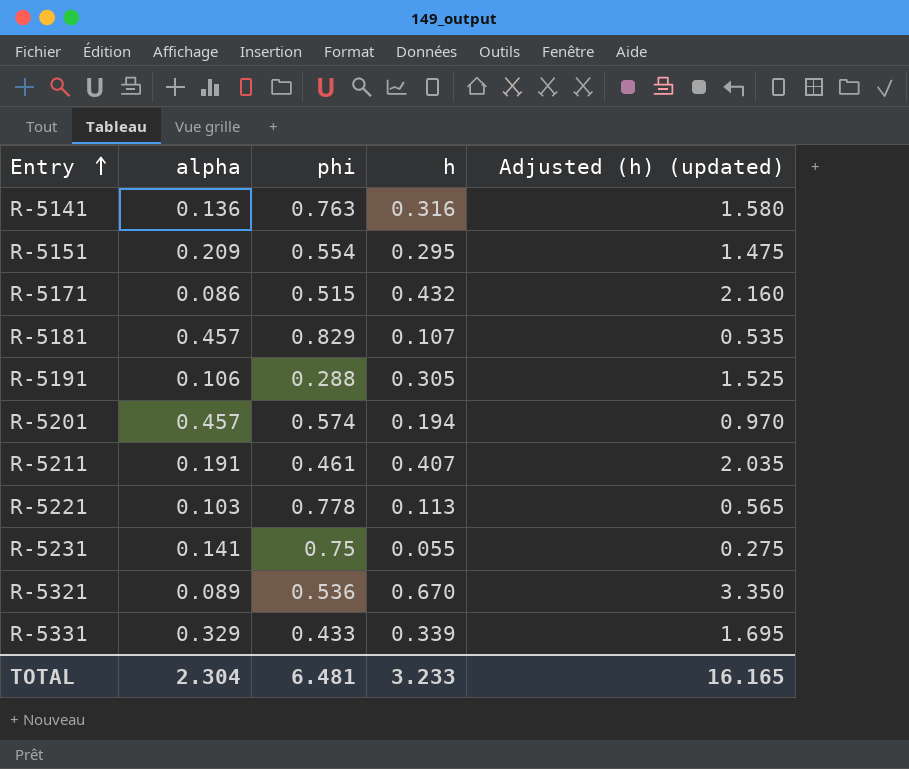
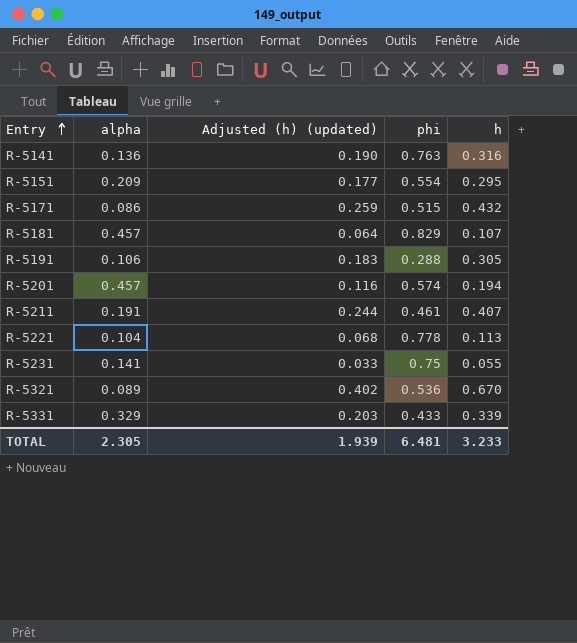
column Adjusted (h) (updated) | formula: [h] * 5 -> [h] * 0.6
column Adjusted (h) (updated) | position: 5 -> 3
R-5221 | alpha: 0.103 -> 0.104
TOTAL | alpha: 2.304 -> 2.305
TOTAL | Adjusted (h) (updated): 16.165 -> 1.939

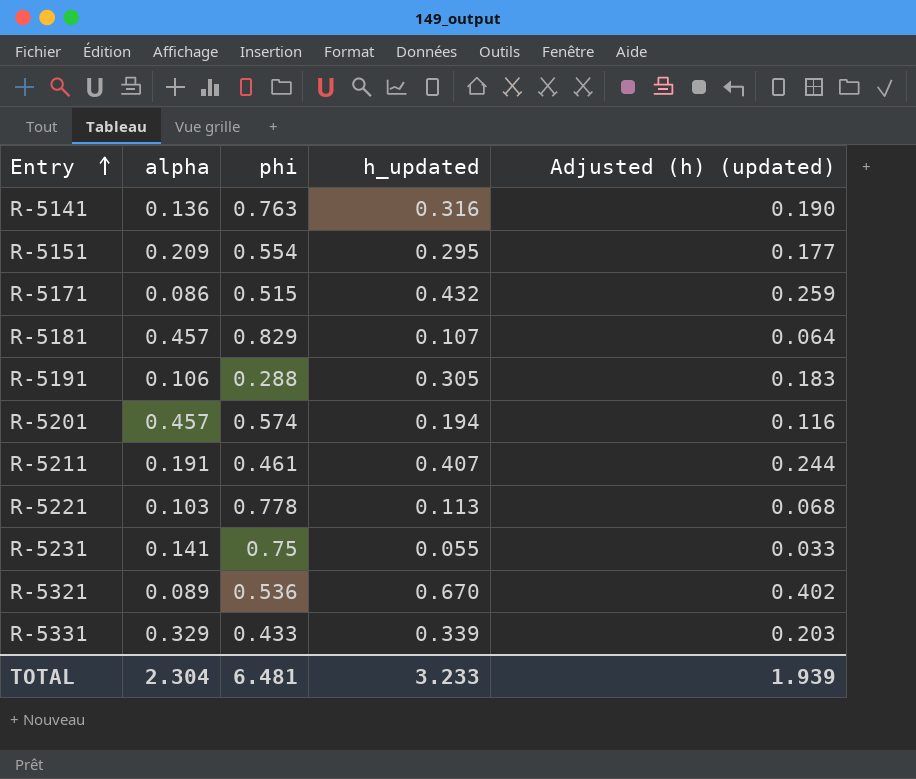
column name: h -> h_updated
column Adjusted (h) (updated) | position: 3 -> 5
R-5221 | alpha: 0.104 -> 0.103
TOTAL | alpha: 2.305 -> 2.304

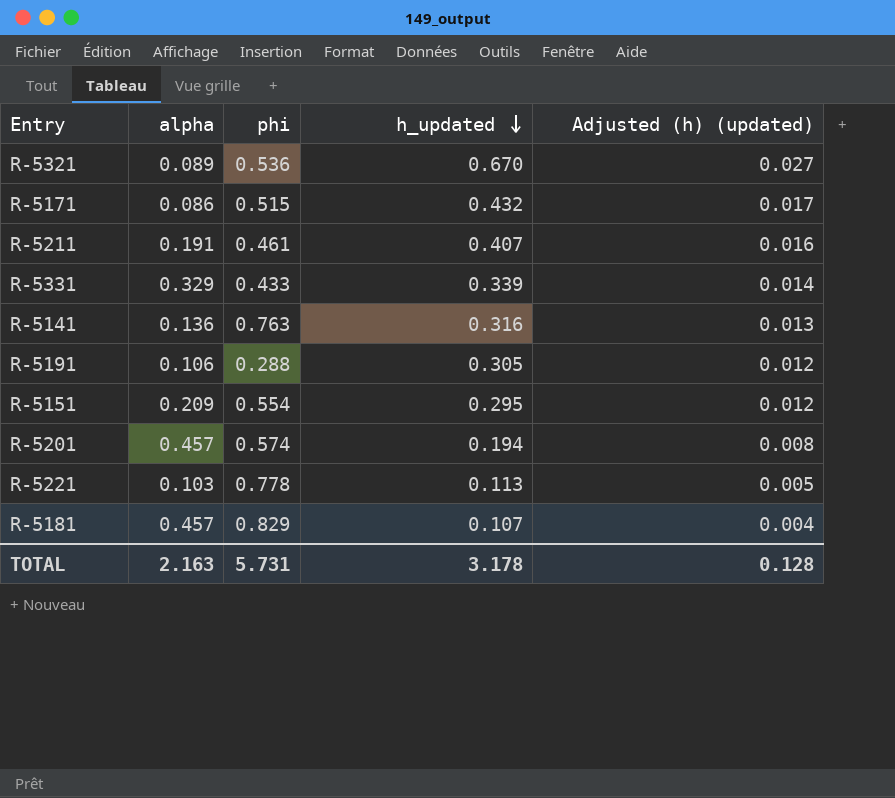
row order: Entry ascending -> h_updated descending
column Adjusted (h) (updated) | formula: [h_updated] * 0.6 -> [h_updated] * 0.04
row R-5231: 0.141 | 0.75 | 0.055 | 0.033 -> none
TOTAL | alpha: 2.304 -> 2.163
TOTAL | phi: 6.481 -> 5.731
TOTAL | h_updated: 3.233 -> 3.178
TOTAL | Adjusted (h) (updated): 1.939 -> 0.128

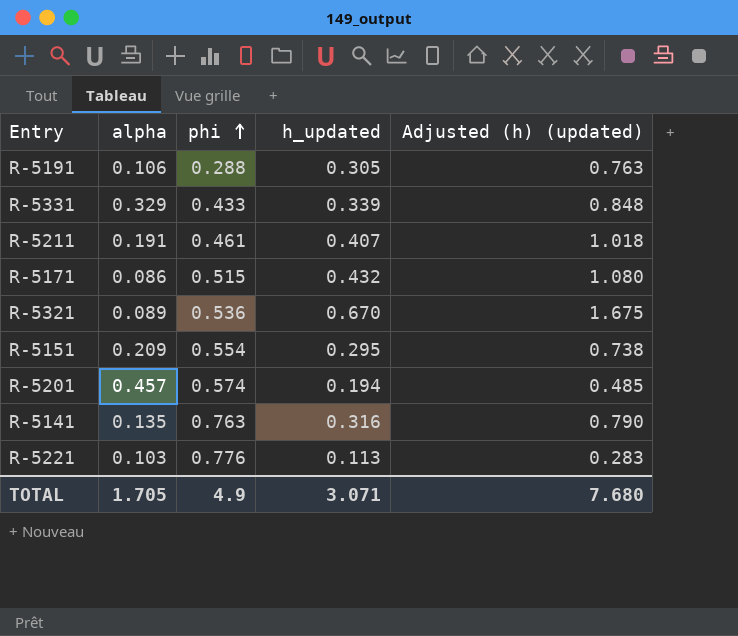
row order: h_updated descending -> phi ascending
column Adjusted (h) (updated) | formula: [h_updated] * 0.04 -> [h_updated] * 2.5
row R-5181: 0.457 | 0.829 | 0.107 | 0.004 -> none
R-5141 | alpha: 0.136 -> 0.135
R-5221 | phi: 0.778 -> 0.776
TOTAL | alpha: 2.163 -> 1.705
TOTAL | phi: 5.731 -> 4.9
TOTAL | h_updated: 3.178 -> 3.071
TOTAL | Adjusted (h) (updated): 0.128 -> 7.680

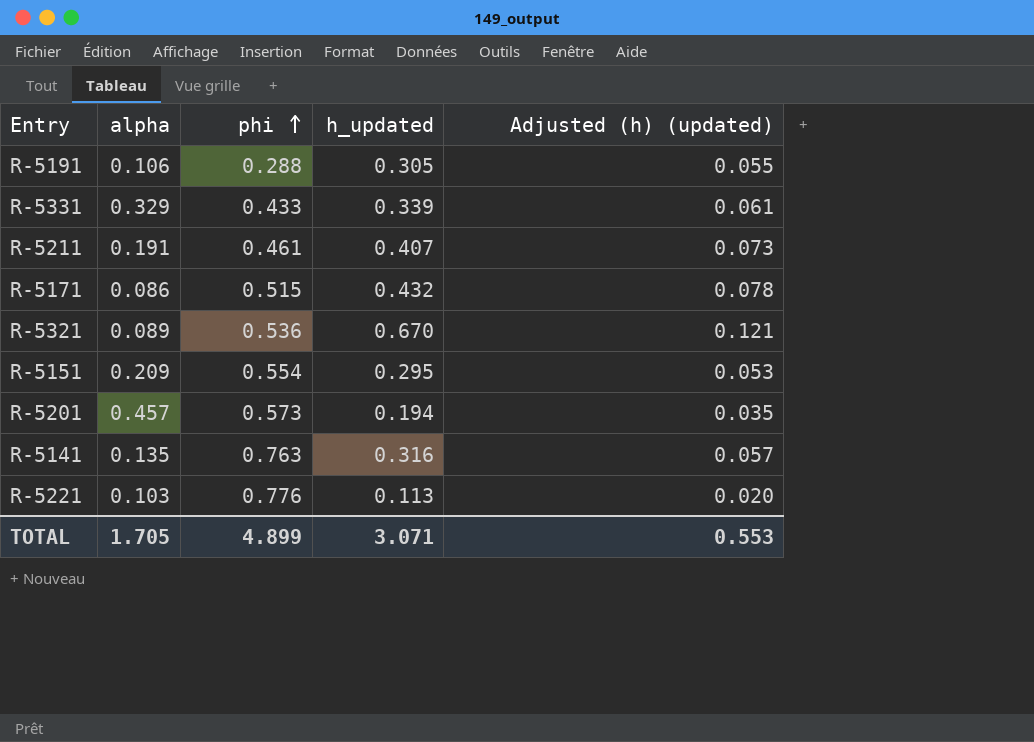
column Adjusted (h) (updated) | formula: [h_updated] * 2.5 -> [h_updated] * 0.18
R-5201 | phi: 0.574 -> 0.573
TOTAL | phi: 4.9 -> 4.899
TOTAL | Adjusted (h) (updated): 7.680 -> 0.553

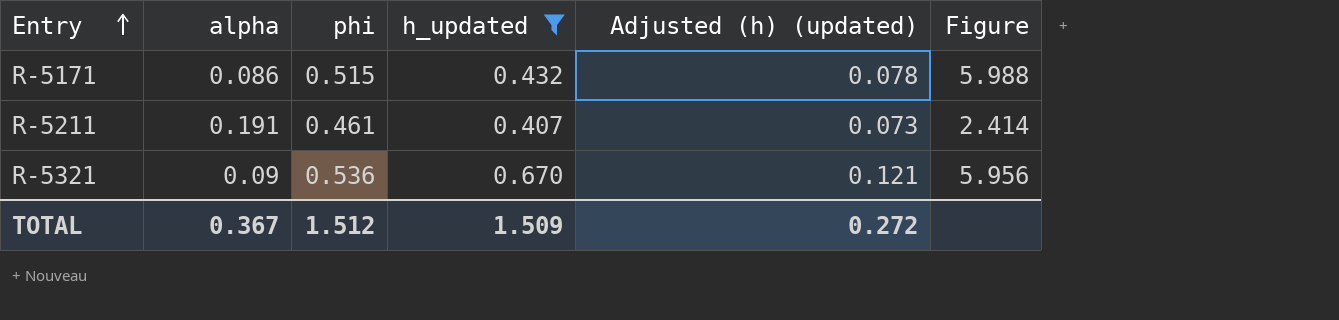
filter: none -> h_updated >= 0.407
row order: phi ascending -> Entry ascending
column Figure | formula: none -> [phi] / [alpha]
R-5321 | alpha: 0.089 -> 0.09
TOTAL | alpha: 1.705 -> 0.367
TOTAL | phi: 4.899 -> 1.512
TOTAL | h_updated: 3.071 -> 1.509
TOTAL | Adjusted (h) (updated): 0.553 -> 0.272

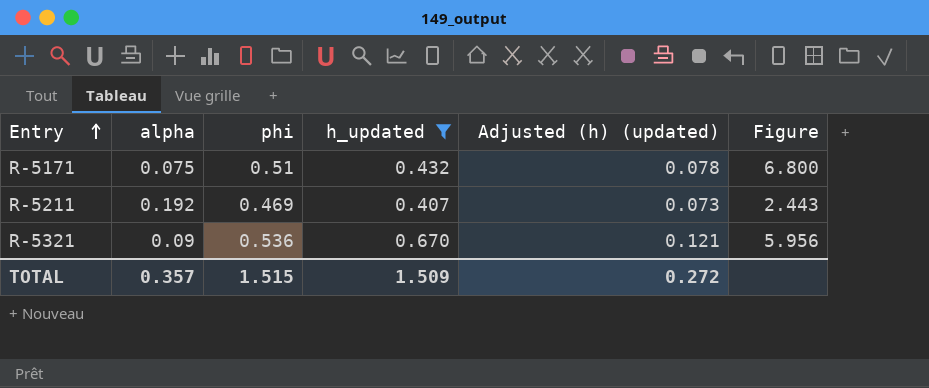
R-5171 | alpha: 0.086 -> 0.075
R-5171 | phi: 0.515 -> 0.51
R-5171 | Figure: 5.988 -> 6.800
R-5211 | alpha: 0.191 -> 0.192
R-5211 | phi: 0.461 -> 0.469
R-5211 | Figure: 2.414 -> 2.443
TOTAL | alpha: 0.367 -> 0.357
TOTAL | phi: 1.512 -> 1.515

